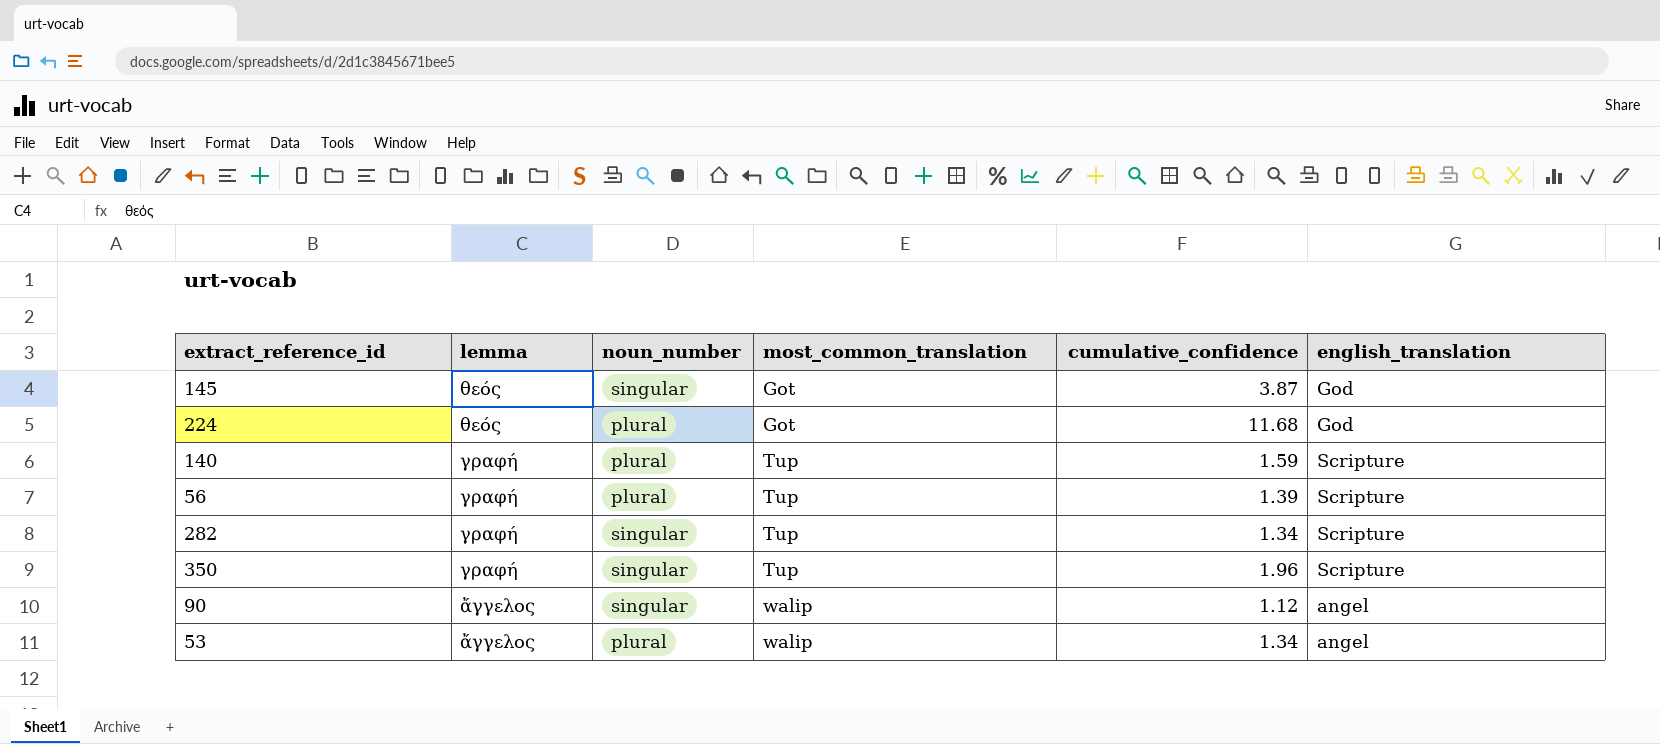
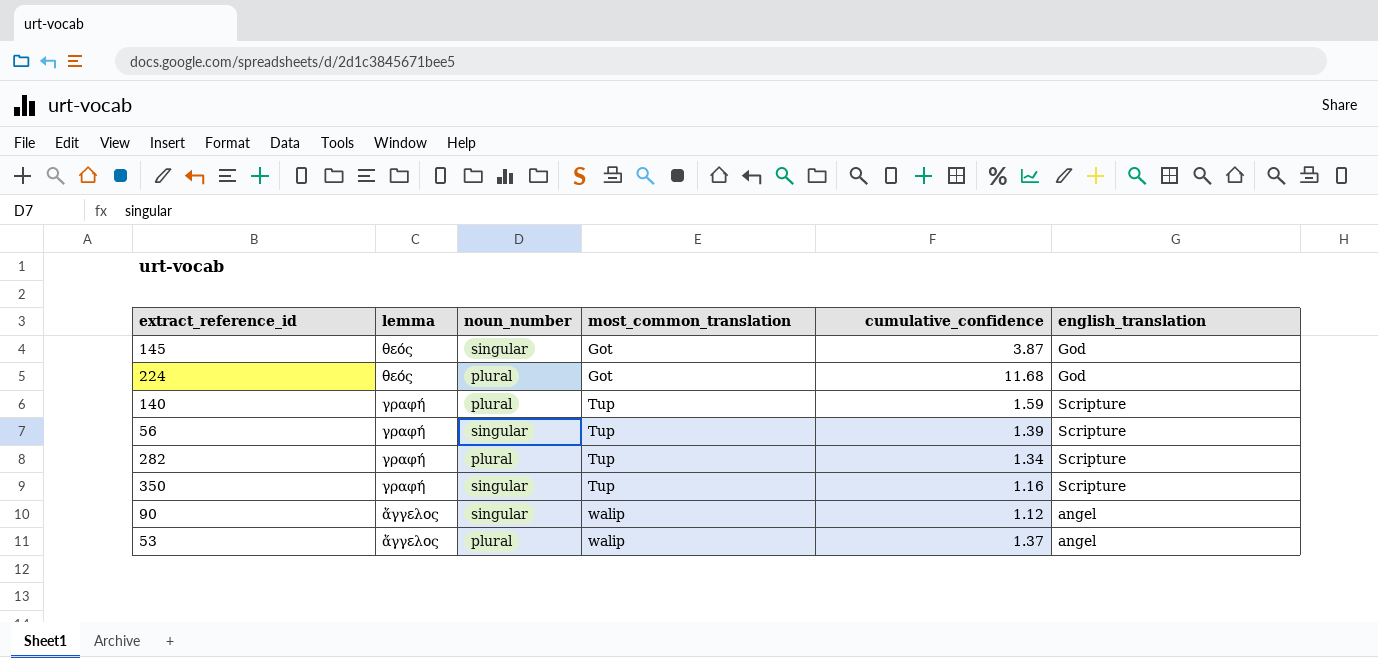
56 | noun_number: plural -> singular
282 | noun_number: singular -> plural
350 | cumulative_confidence: 1.96 -> 1.16
53 | cumulative_confidence: 1.34 -> 1.37

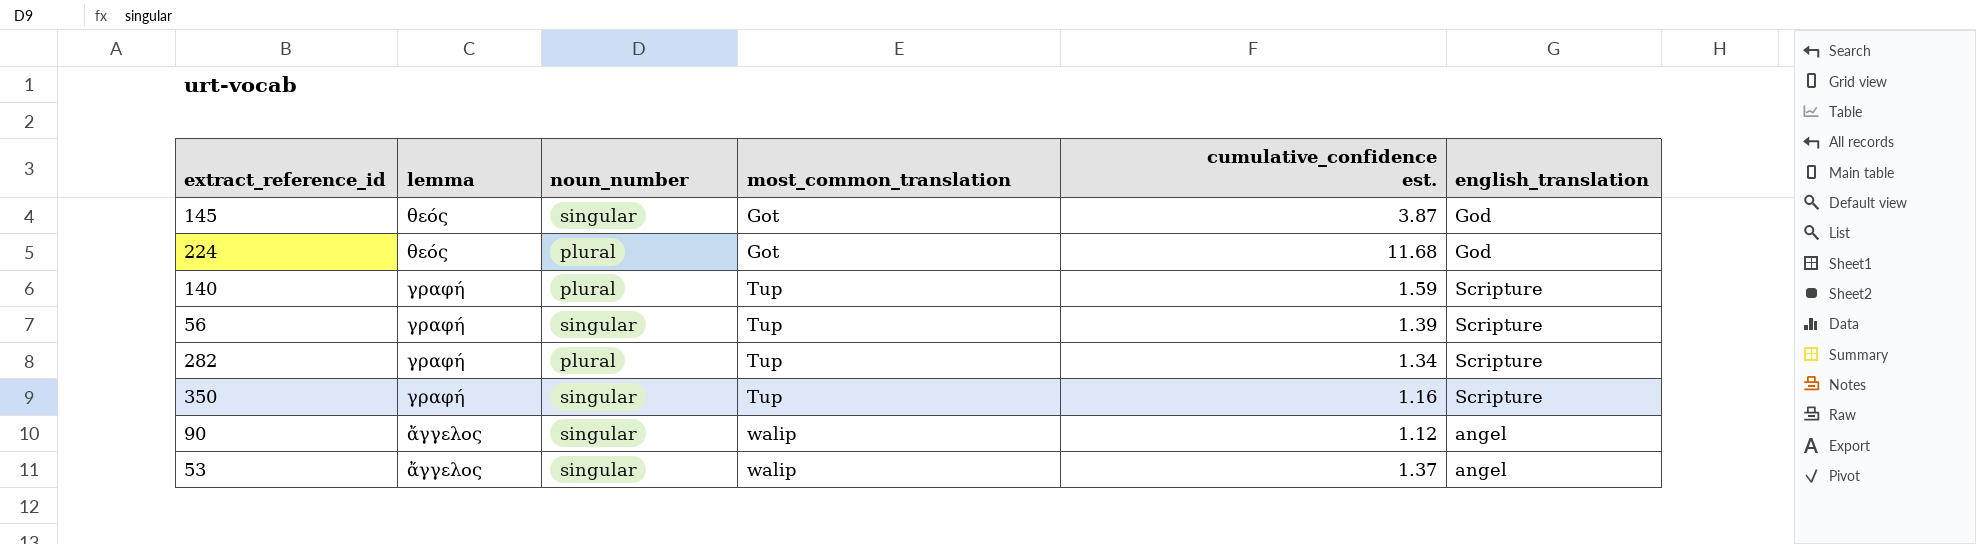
column name: cumulative_confidence -> cumulative_confidence est.
53 | noun_number: plural -> singular

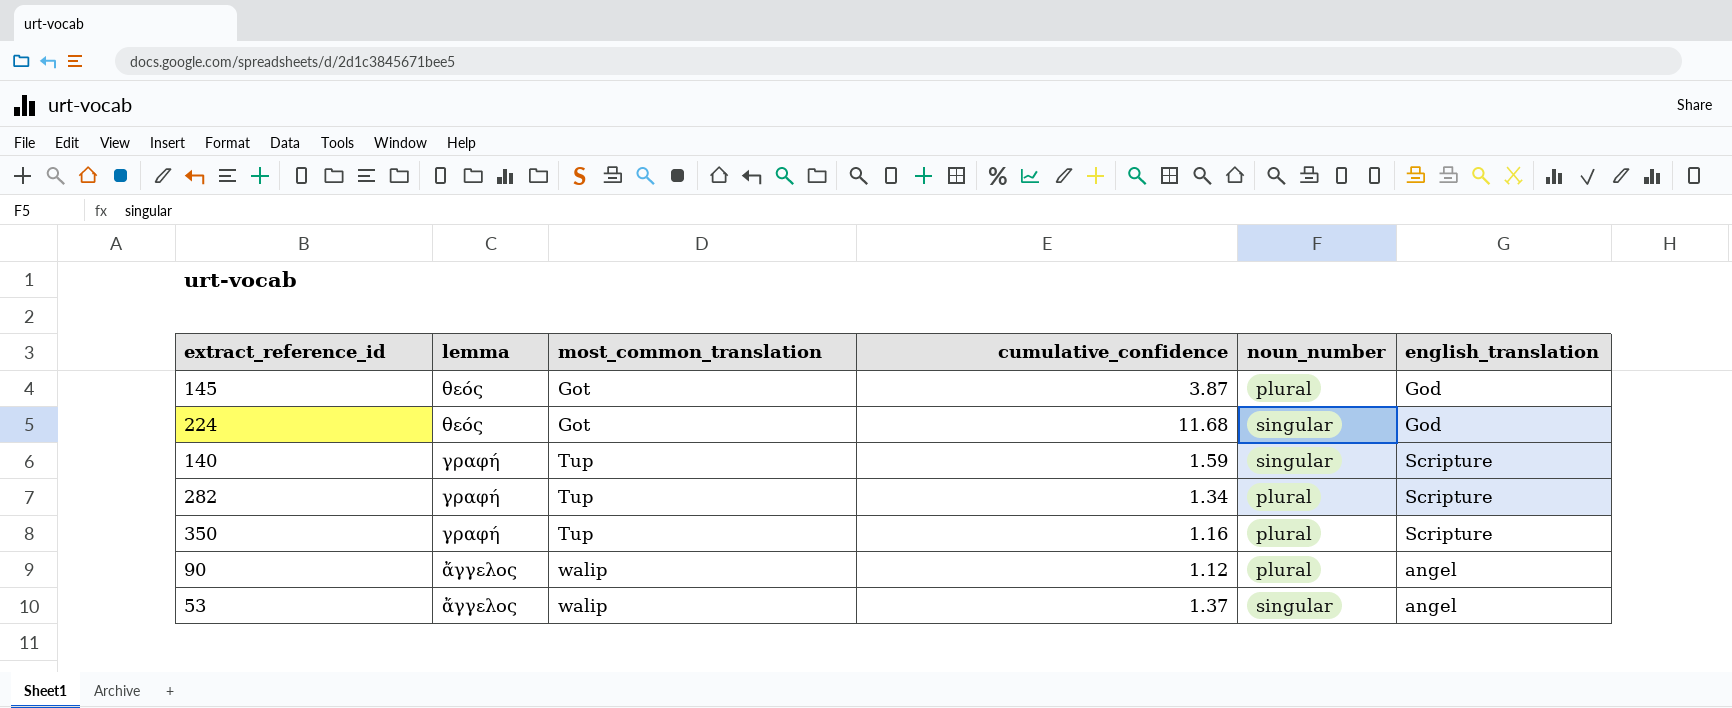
column name: cumulative_confidence est. -> cumulative_confidence
column noun_number | position: 3 -> 5
row 56: γραφή | singular | Tup | 1.39 | Scripture -> none
145 | noun_number: singular -> plural
224 | noun_number: plural -> singular
140 | noun_number: plural -> singular
350 | noun_number: singular -> plural
90 | noun_number: singular -> plural

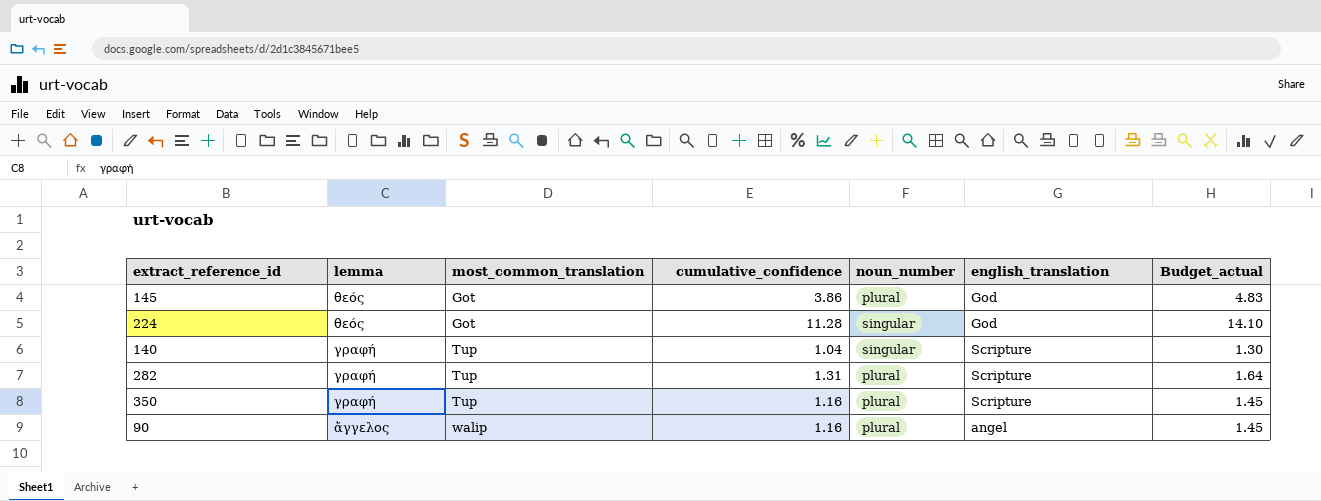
column Budget_actual | formula: none -> [cumulative_confidence] * 1.25
row 53: ἄγγελος | walip | 1.37 | singular | angel -> none
145 | cumulative_confidence: 3.87 -> 3.86
224 | cumulative_confidence: 11.68 -> 11.28
140 | cumulative_confidence: 1.59 -> 1.04
282 | cumulative_confidence: 1.34 -> 1.31
90 | cumulative_confidence: 1.12 -> 1.16

